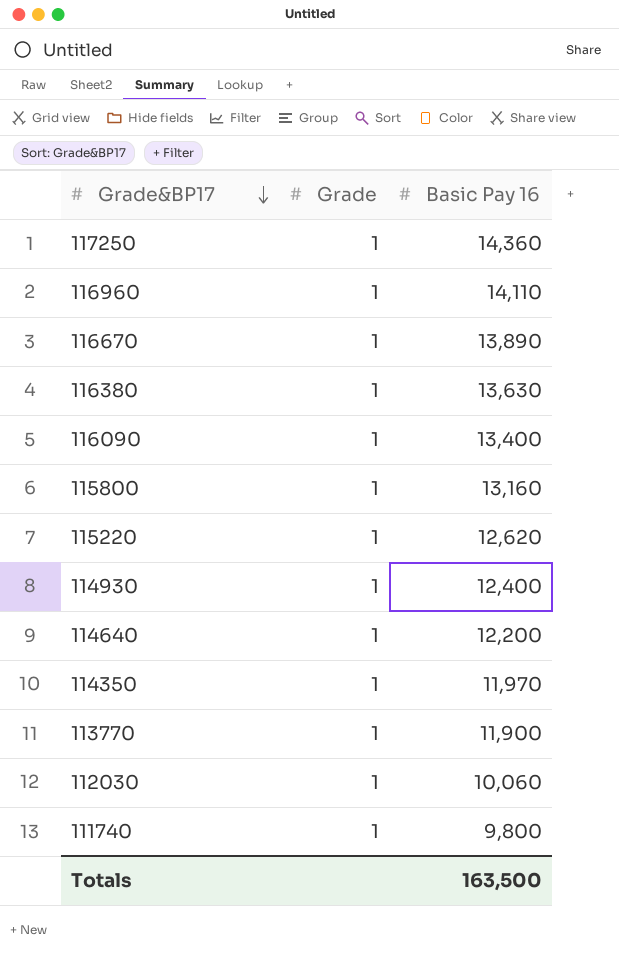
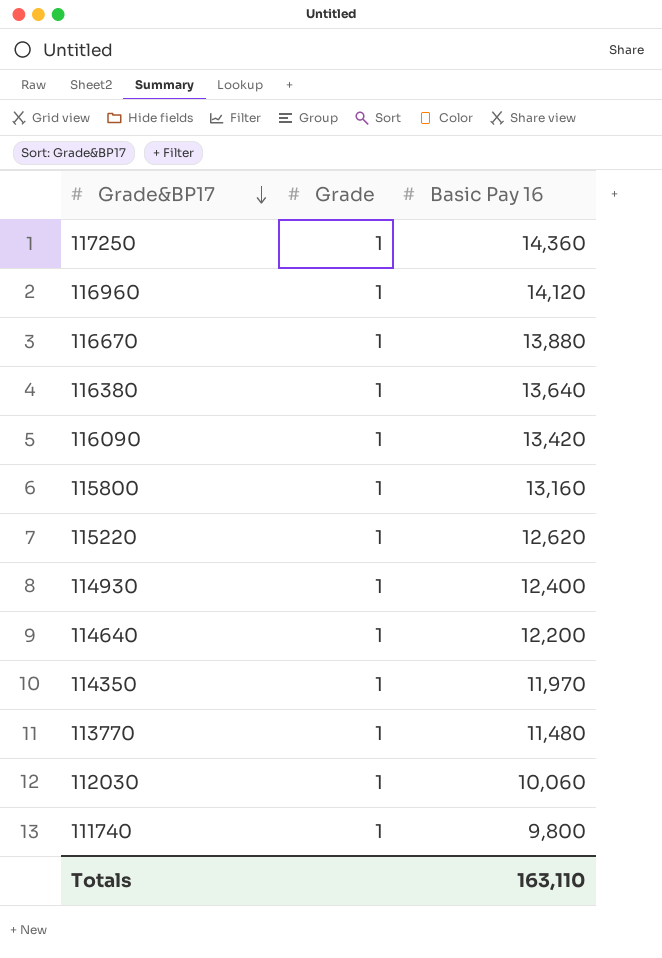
116960 | Basic Pay 16: 14,110 -> 14,120
116670 | Basic Pay 16: 13,890 -> 13,880
116380 | Basic Pay 16: 13,630 -> 13,640
116090 | Basic Pay 16: 13,400 -> 13,420
113770 | Basic Pay 16: 11,900 -> 11,480
Totals | Basic Pay 16: 163,500 -> 163,110

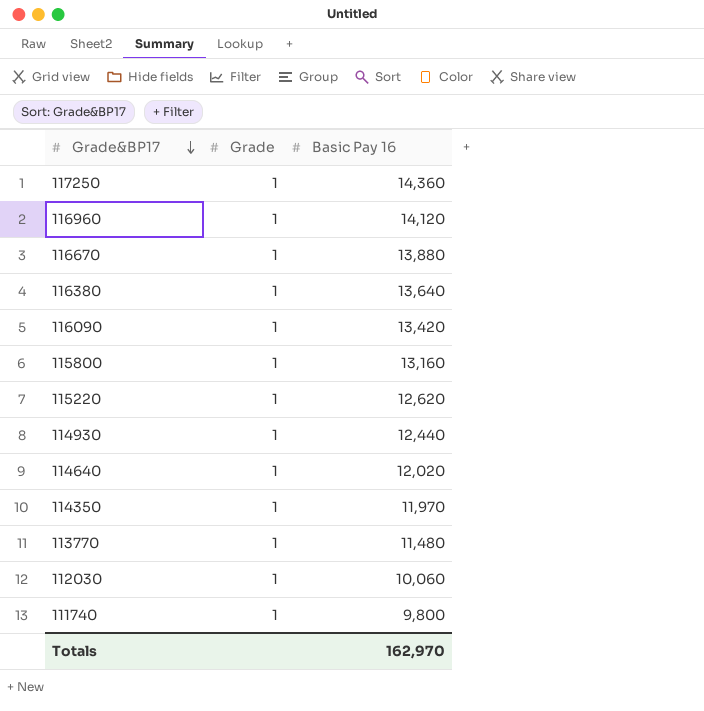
114930 | Basic Pay 16: 12,400 -> 12,440
114640 | Basic Pay 16: 12,200 -> 12,020
Totals | Basic Pay 16: 163,110 -> 162,970

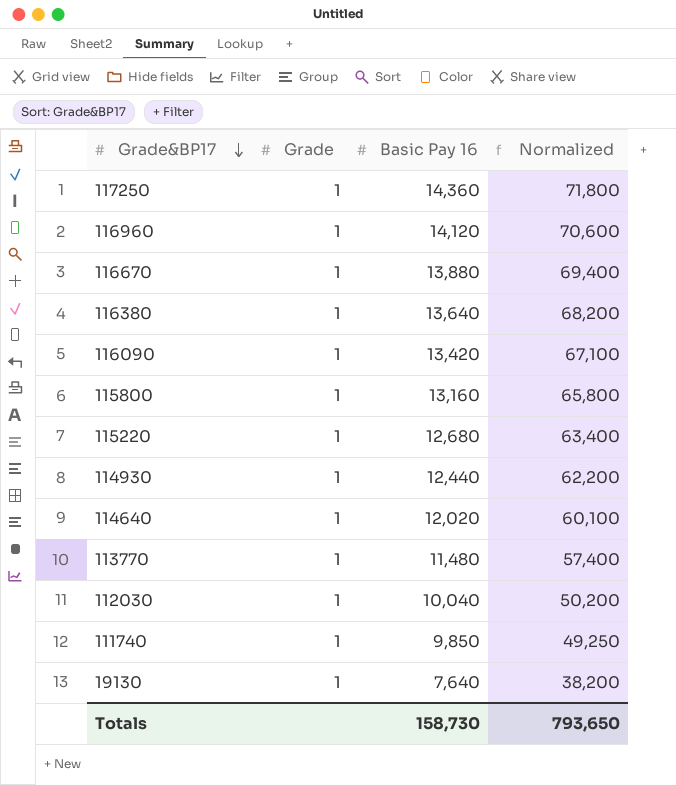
column Normalized | formula: none -> [Basic Pay 16] * 5
row 114350: 1 | 11,970 -> none
115220 | Basic Pay 16: 12,620 -> 12,680
112030 | Basic Pay 16: 10,060 -> 10,040
111740 | Basic Pay 16: 9,800 -> 9,850
row 19130: none -> 1 | 7,640 | 38,200
Totals | Basic Pay 16: 162,970 -> 158,730

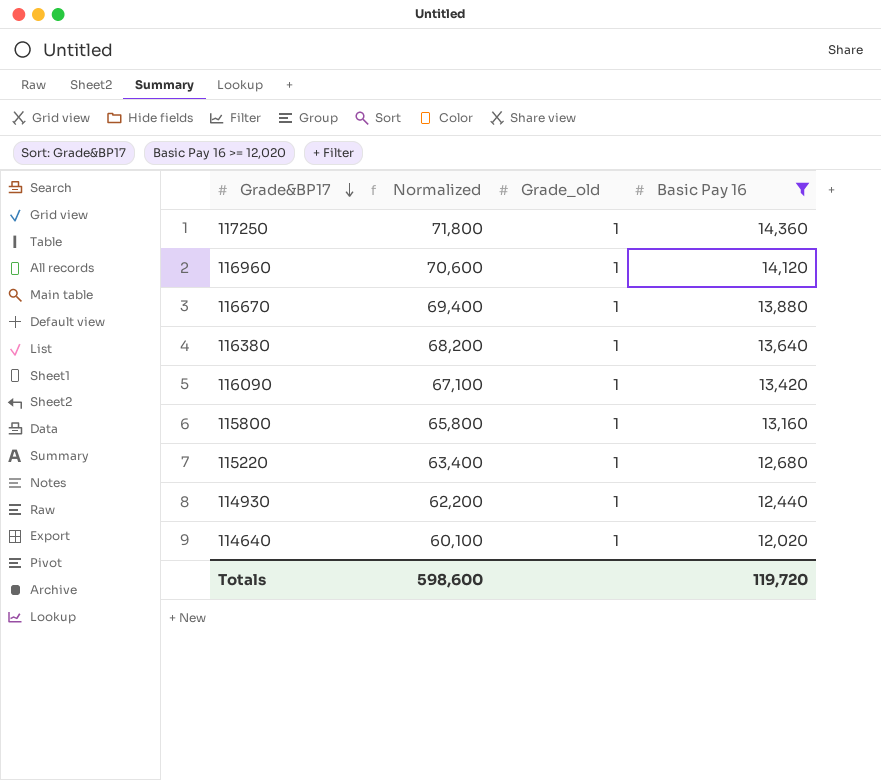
filter: none -> Basic Pay 16 >= 12,020
column Normalized | position: 4 -> 2
column name: Grade -> Grade_old
Totals | Normalized: 793,650 -> 598,600
Totals | Basic Pay 16: 158,730 -> 119,720

